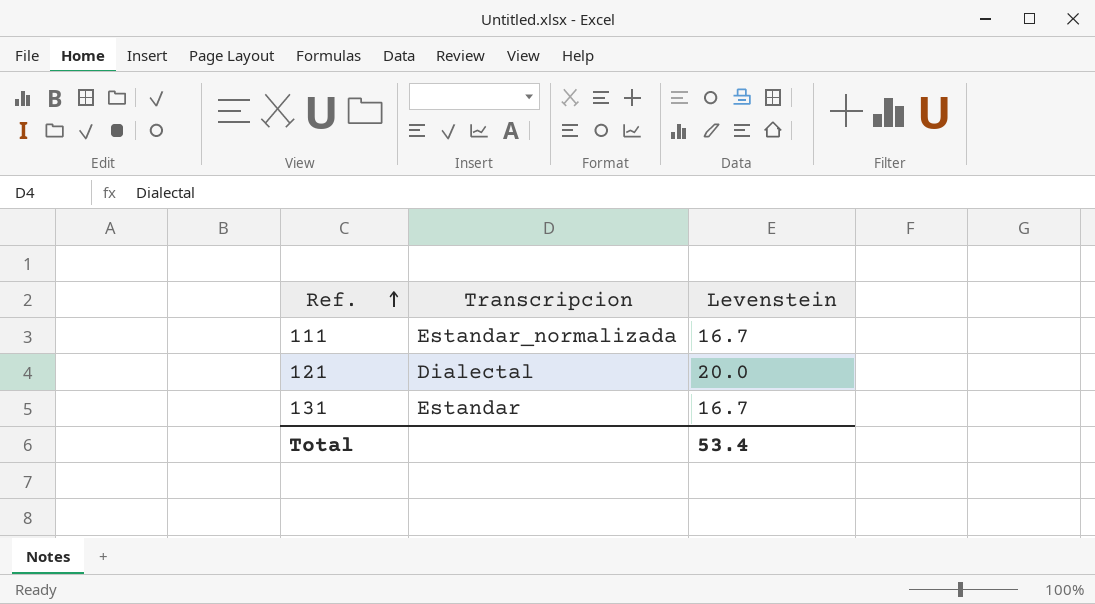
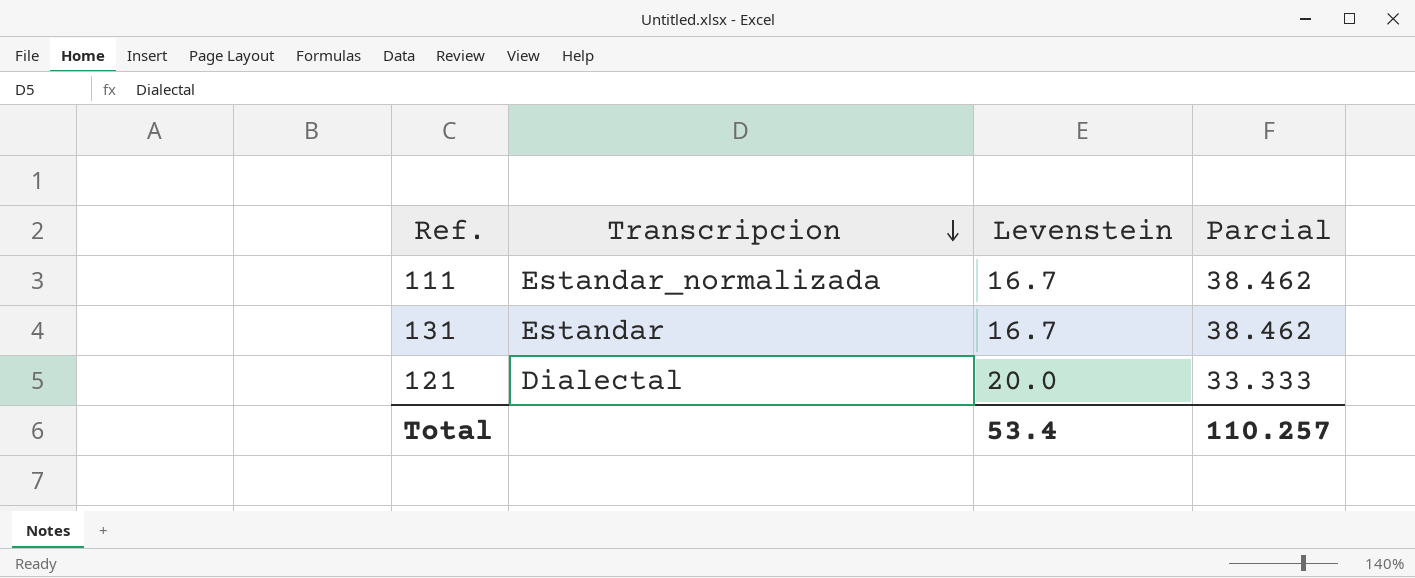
row order: Ref. ascending -> Transcripcion descending
column Parcial | position: none -> 4

